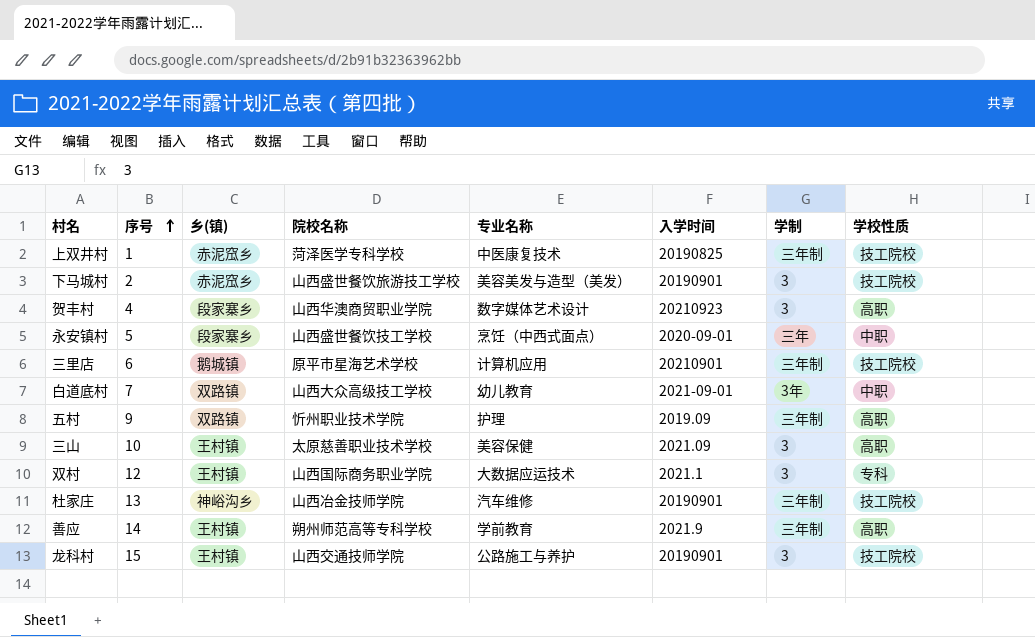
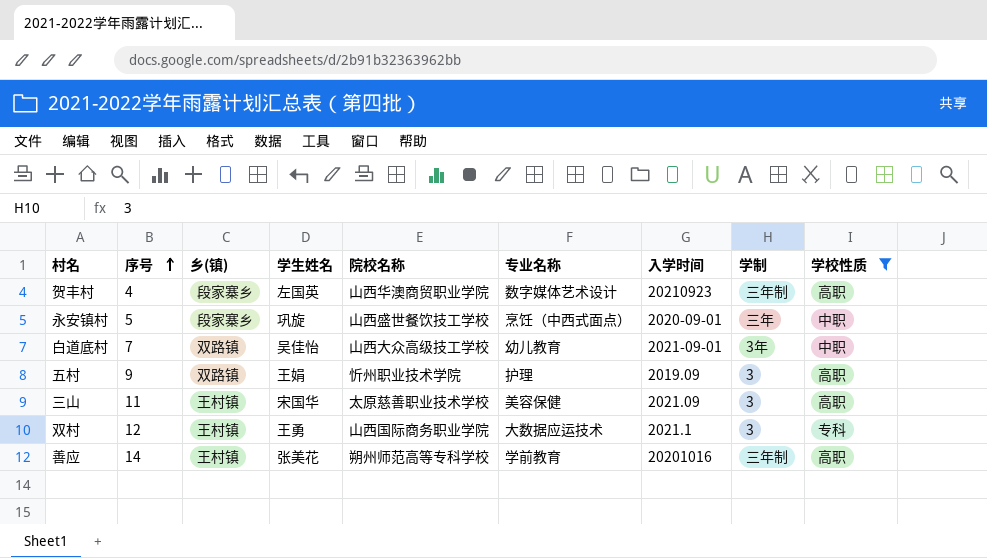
filter: none -> 学校性质 != 技工院校
column 学生姓名 | position: none -> 4
贺丰村 | 学制: 3 -> 三年制
五村 | 学制: 三年制 -> 3
三山 | 序号: 10 -> 11
善应 | 入学时间: 2021.9 -> 20201016

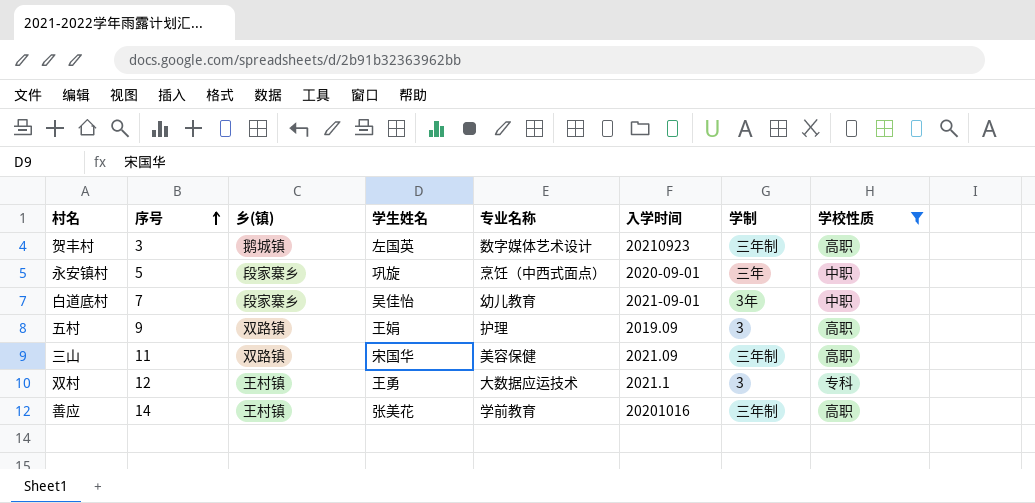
column 院校名称 | position: 5 -> none
贺丰村 | 序号: 4 -> 3
贺丰村 | 乡(镇): 段家寨乡 -> 鹅城镇
白道底村 | 乡(镇): 双路镇 -> 段家寨乡
三山 | 乡(镇): 王村镇 -> 双路镇
三山 | 学制: 3 -> 三年制

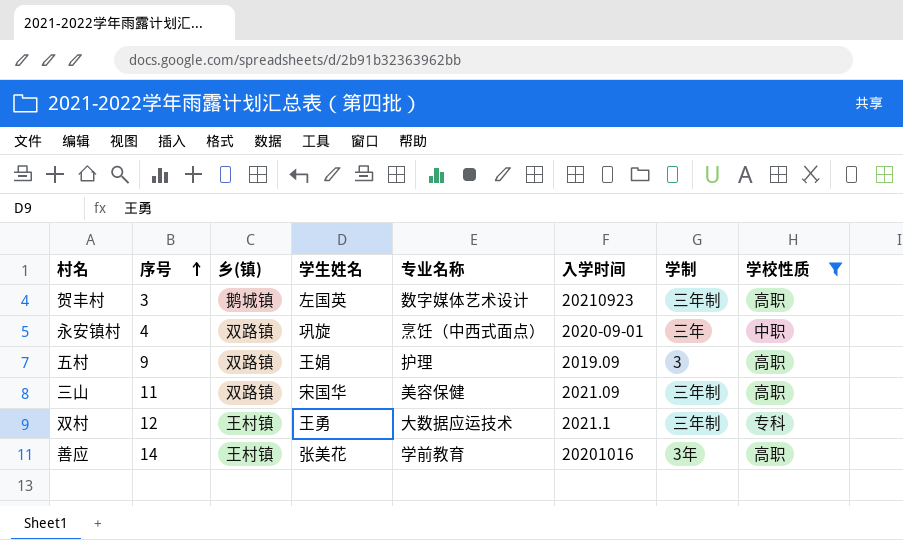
row 白道底村: 7 | 段家寨乡 | 吴佳怡 | 幼儿教育 | 2021-09-01 | 3年 | 中职 -> none
永安镇村 | 序号: 5 -> 4
永安镇村 | 乡(镇): 段家寨乡 -> 双路镇
双村 | 学制: 3 -> 三年制
善应 | 学制: 三年制 -> 3年

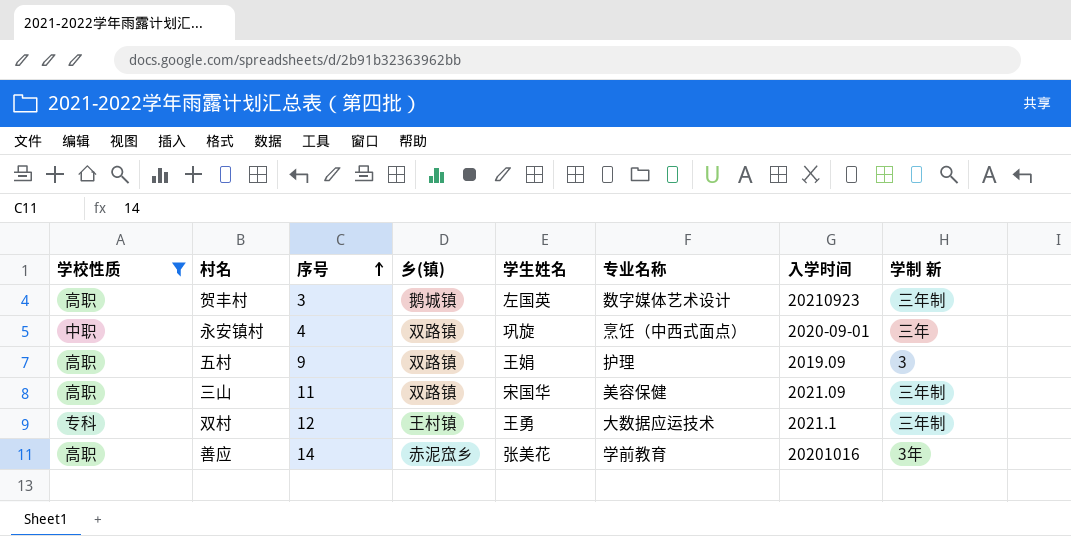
column 学校性质 | position: 8 -> 1
column name: 学制 -> 学制 新
善应 | 乡(镇): 王村镇 -> 赤泥窊乡

